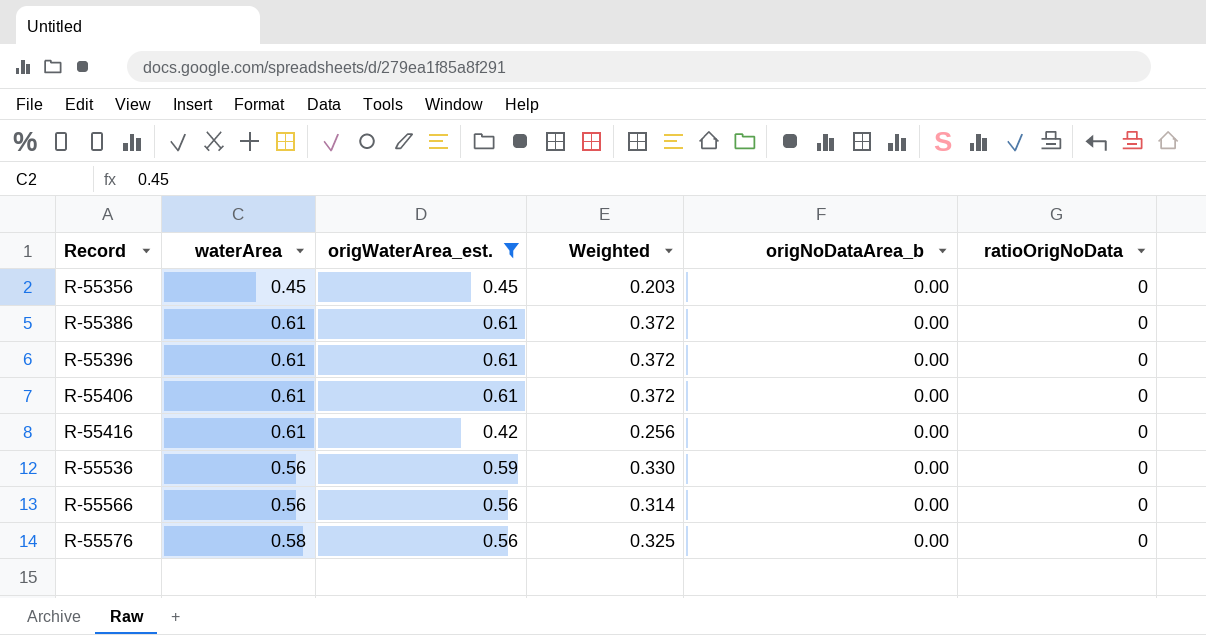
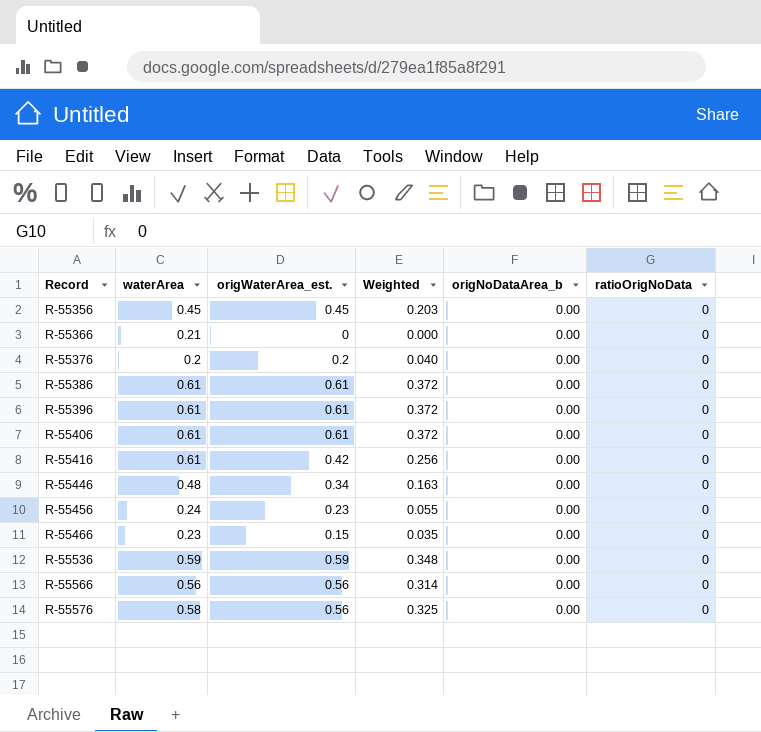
filter: origWaterArea_est. >= 0.42 -> none
R-55536 | waterArea: 0.56 -> 0.59
R-55536 | Weighted: 0.330 -> 0.348

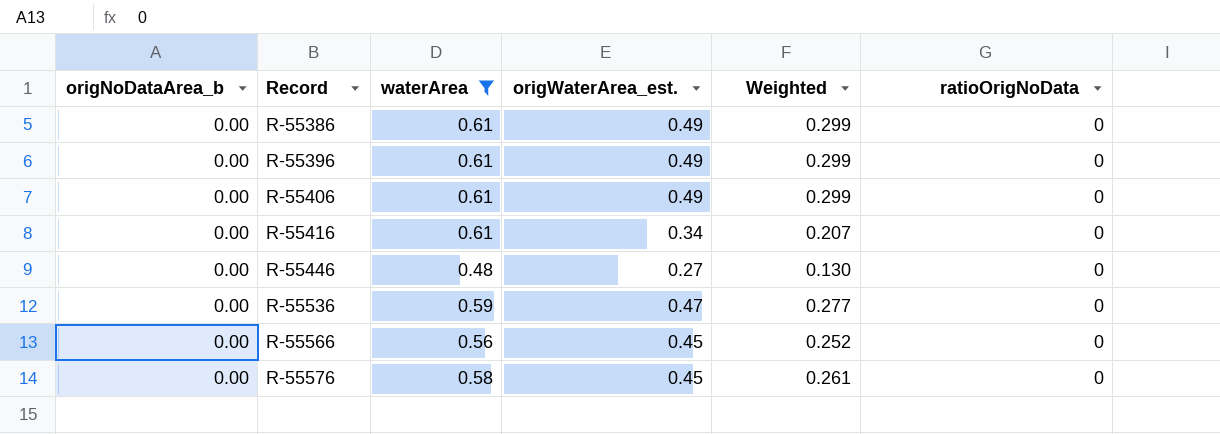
filter: none -> waterArea >= 0.48
column origNoDataArea_b | position: 5 -> 1
R-55386 | origWaterArea_est.: 0.61 -> 0.49
R-55386 | Weighted: 0.372 -> 0.299
R-55396 | origWaterArea_est.: 0.61 -> 0.49
R-55396 | Weighted: 0.372 -> 0.299
R-55406 | origWaterArea_est.: 0.61 -> 0.49
R-55406 | Weighted: 0.372 -> 0.299
R-55416 | origWaterArea_est.: 0.42 -> 0.34
R-55416 | Weighted: 0.256 -> 0.207
R-55446 | origWaterArea_est.: 0.34 -> 0.27
R-55446 | Weighted: 0.163 -> 0.130
R-55536 | origWaterArea_est.: 0.59 -> 0.47
R-55536 | Weighted: 0.348 -> 0.277
R-55566 | origWaterArea_est.: 0.56 -> 0.45
R-55566 | Weighted: 0.314 -> 0.252
R-55576 | origWaterArea_est.: 0.56 -> 0.45
R-55576 | Weighted: 0.325 -> 0.261

